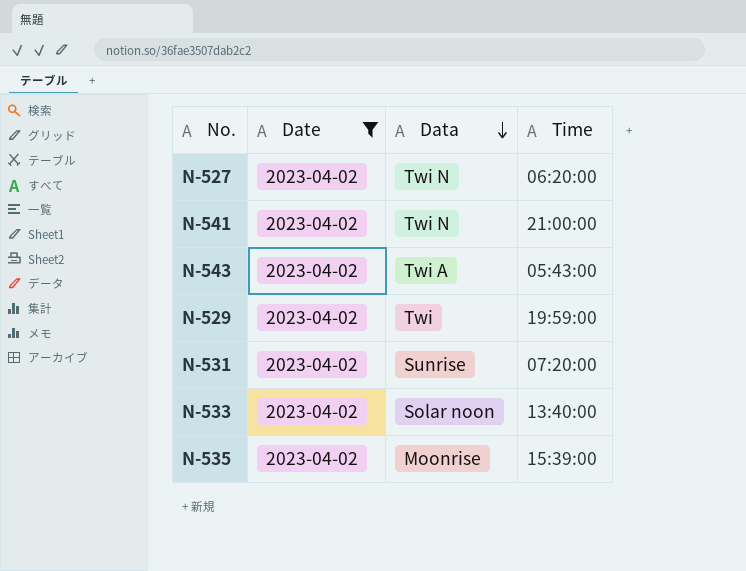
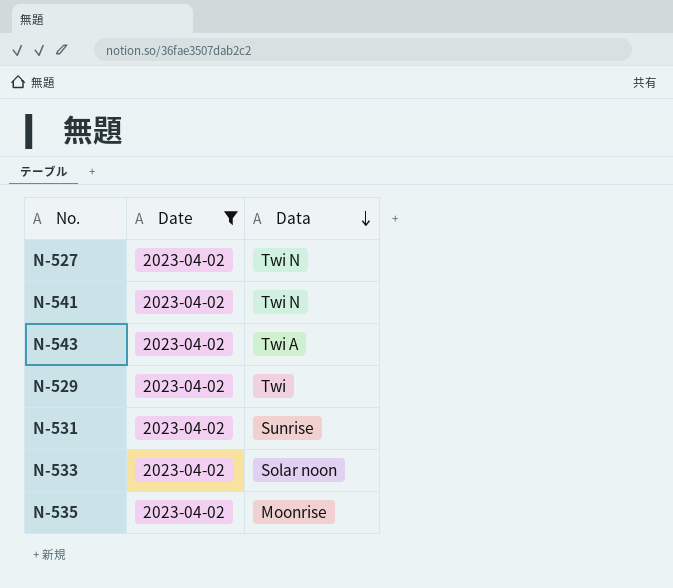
column Time | position: 4 -> none

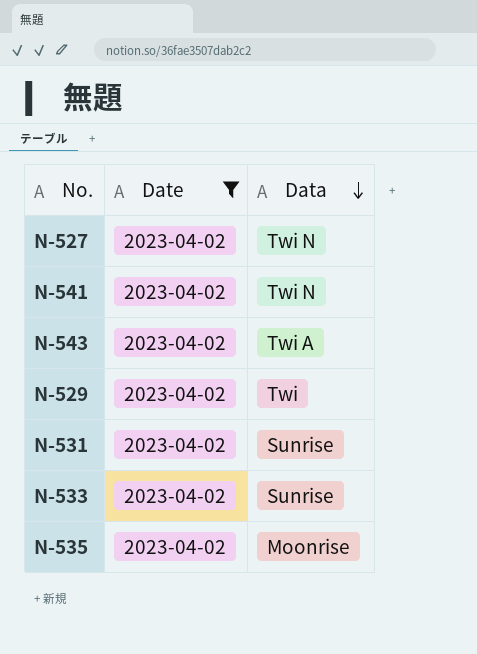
N-533 | Data: Solar noon -> Sunrise

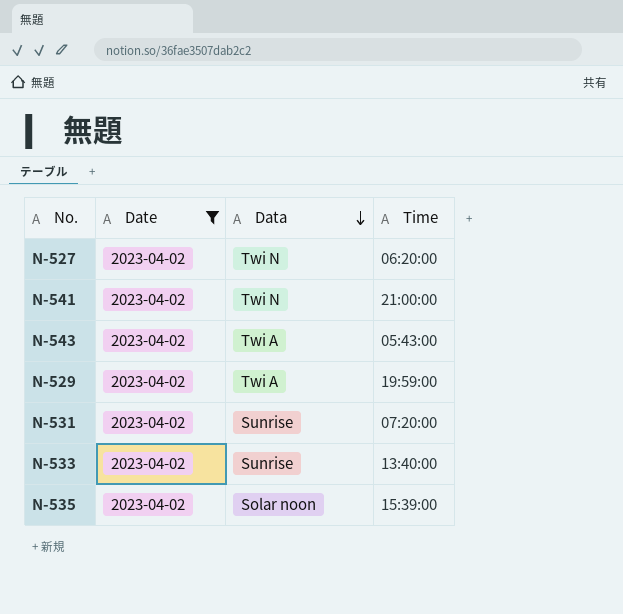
column Time | position: none -> 4
N-529 | Data: Twi -> Twi A
N-535 | Data: Moonrise -> Solar noon

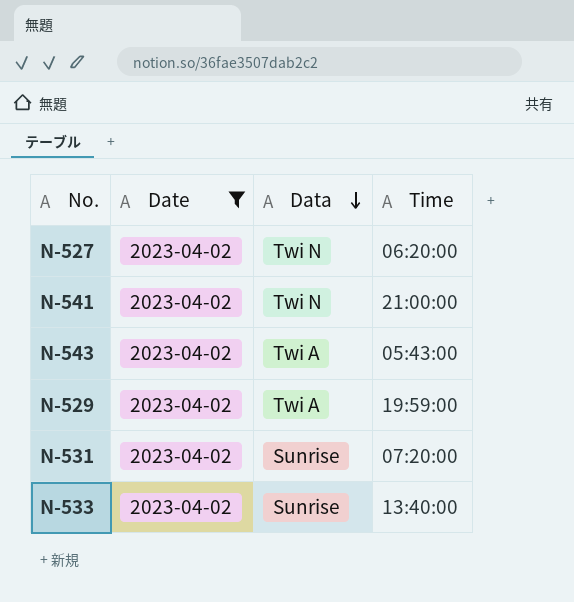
row N-535: 2023-04-02 | Solar noon | 15:39:00 -> none

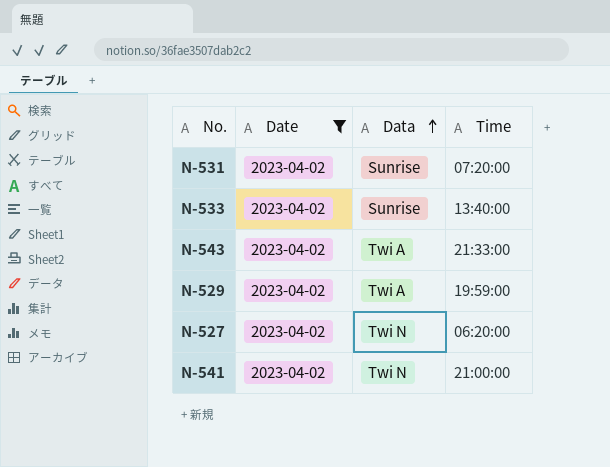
row order: Data descending -> Data ascending
N-543 | Time: 05:43:00 -> 21:33:00

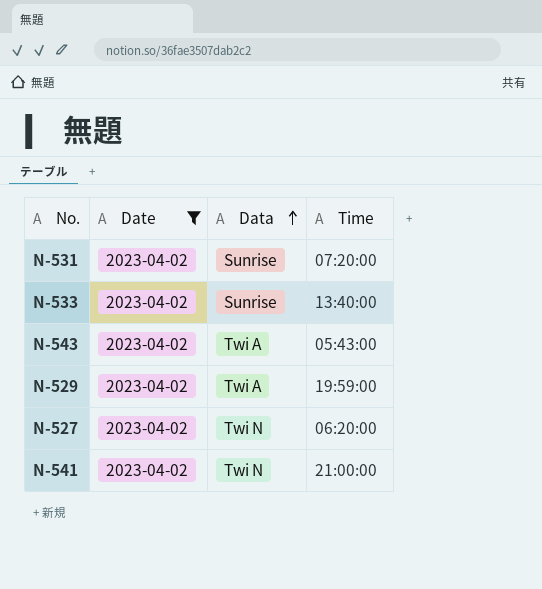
N-543 | Time: 21:33:00 -> 05:43:00

